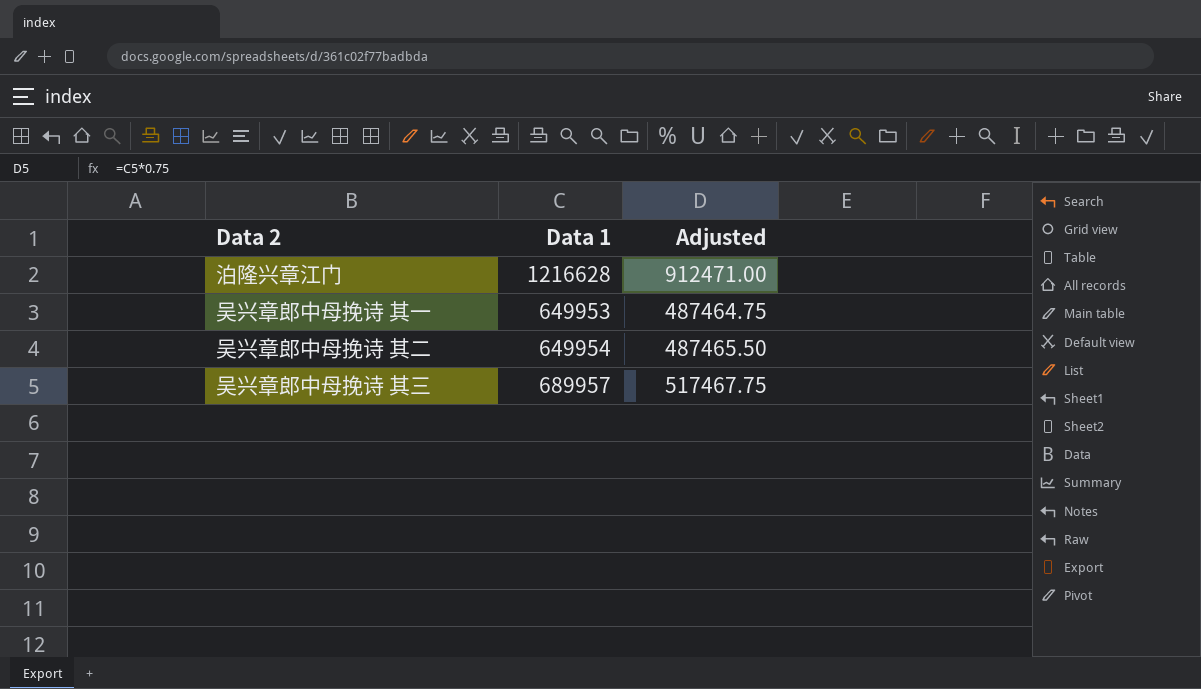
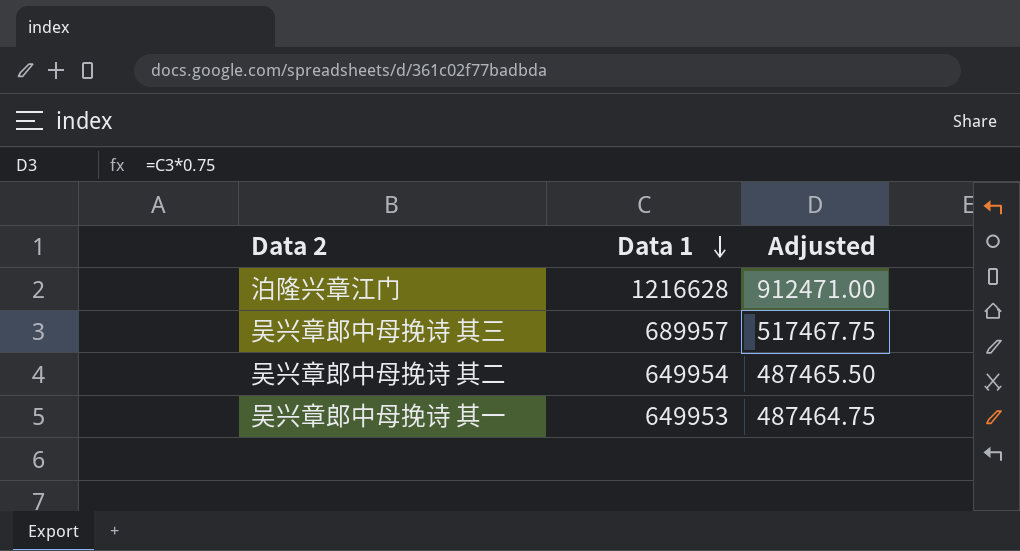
row order: none -> Data 1 descending

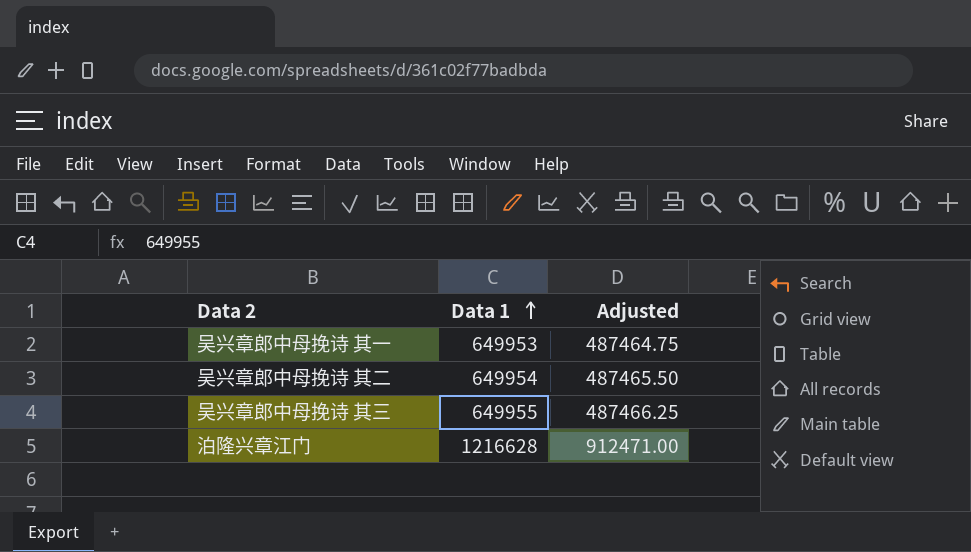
row order: Data 1 descending -> Data 1 ascending
吴兴章郎中母挽诗 其三 | Data 1: 689957 -> 649955
吴兴章郎中母挽诗 其三 | Adjusted: 517467.75 -> 487466.25

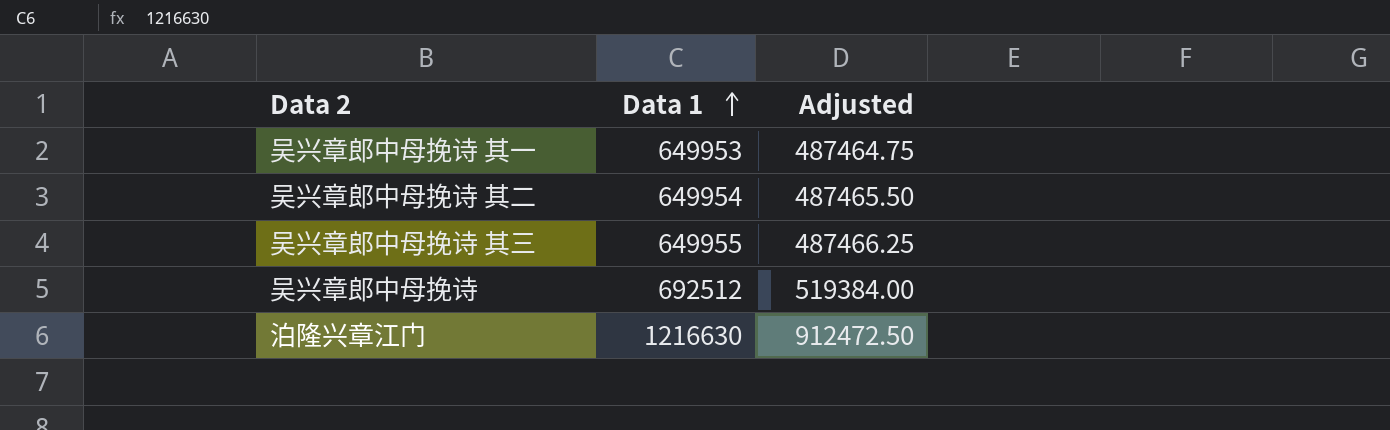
row 吴兴章郎中母挽诗: none -> 692512 | 519384.00
泊隆兴章江门 | Data 1: 1216628 -> 1216630
泊隆兴章江门 | Adjusted: 912471.00 -> 912472.50

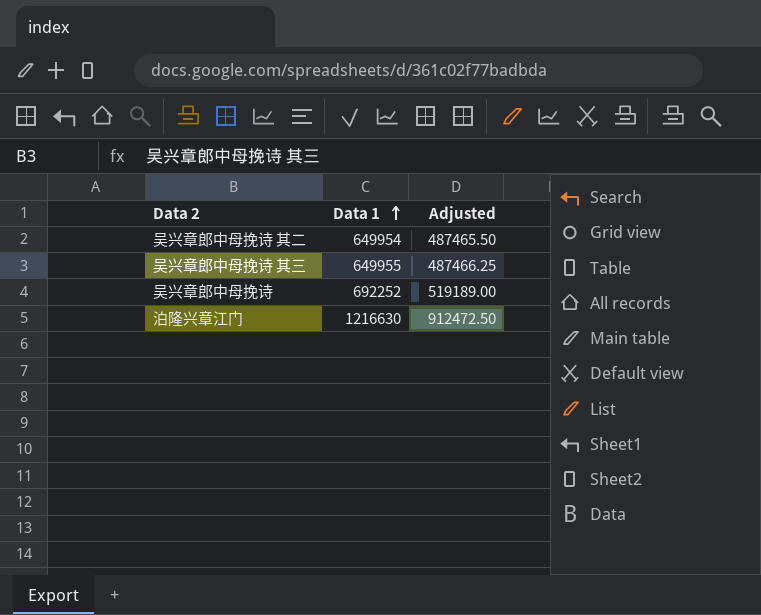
row 吴兴章郎中母挽诗 其一: 649953 | 487464.75 -> none
吴兴章郎中母挽诗 | Data 1: 692512 -> 692252
吴兴章郎中母挽诗 | Adjusted: 519384.00 -> 519189.00

